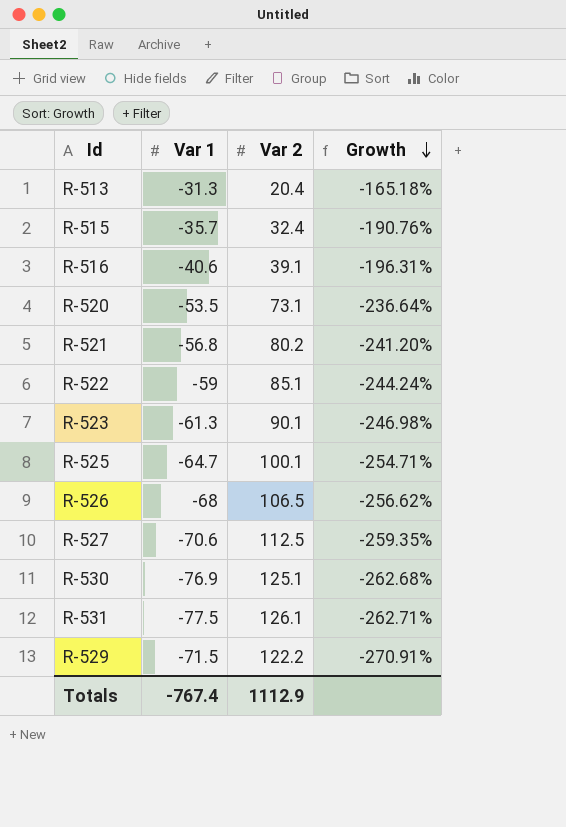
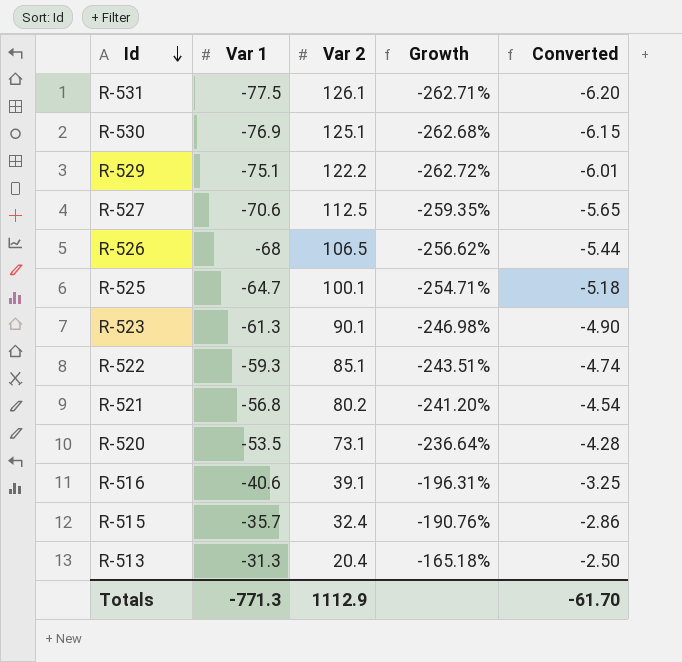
row order: Growth descending -> Id descending
column Converted | formula: none -> [Var 1] * 0.08
R-529 | Var 1: -71.5 -> -75.1
R-529 | Growth: -270.91% -> -262.72%
R-522 | Var 1: -59 -> -59.3
R-522 | Growth: -244.24% -> -243.51%
Totals | Var 1: -767.4 -> -771.3

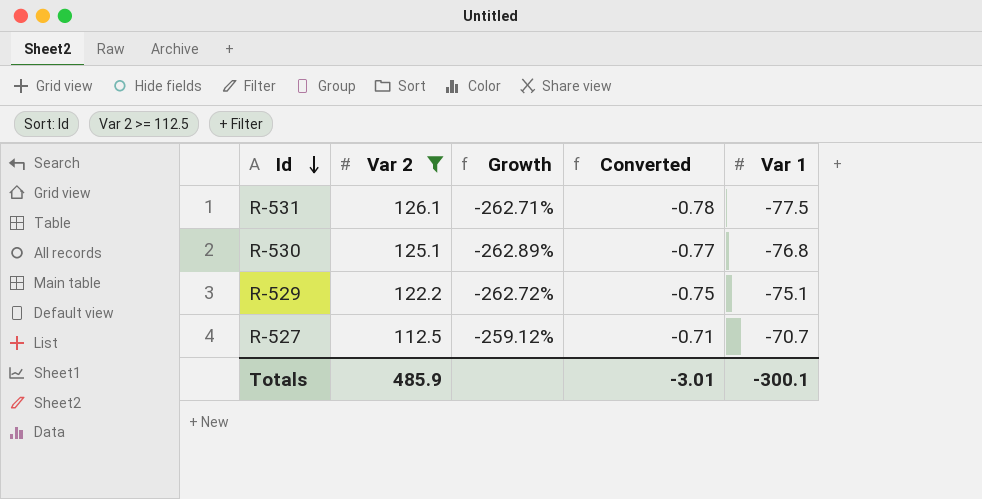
filter: none -> Var 2 >= 112.5
column Converted | formula: [Var 1] * 0.08 -> [Var 1] * 0.01
column Var 1 | position: 2 -> 5
R-530 | Growth: -262.68% -> -262.89%
R-530 | Var 1: -76.9 -> -76.8
R-527 | Growth: -259.35% -> -259.12%
R-527 | Var 1: -70.6 -> -70.7
Totals | Var 2: 1112.9 -> 485.9
Totals | Converted: -61.70 -> -3.01
Totals | Var 1: -771.3 -> -300.1

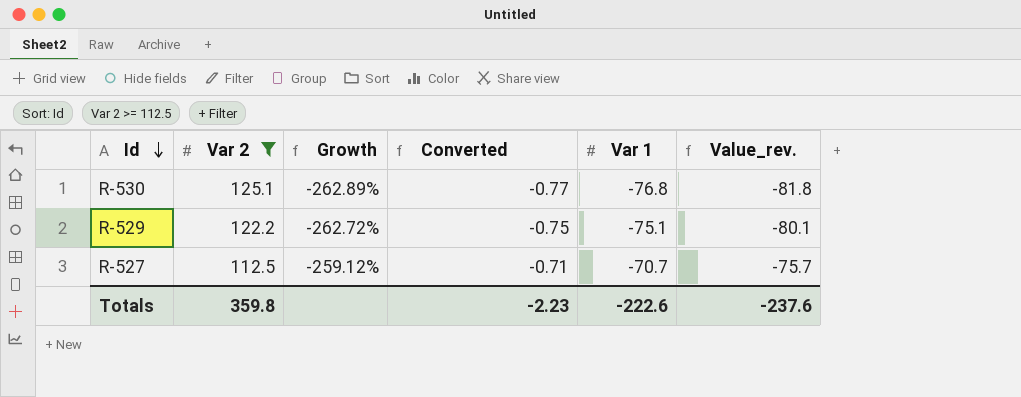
column Value_rev. | formula: none -> [Var 1] - 5
row R-531: 126.1 | -262.71% | -0.78 | -77.5 -> none
Totals | Var 2: 485.9 -> 359.8
Totals | Converted: -3.01 -> -2.23
Totals | Var 1: -300.1 -> -222.6

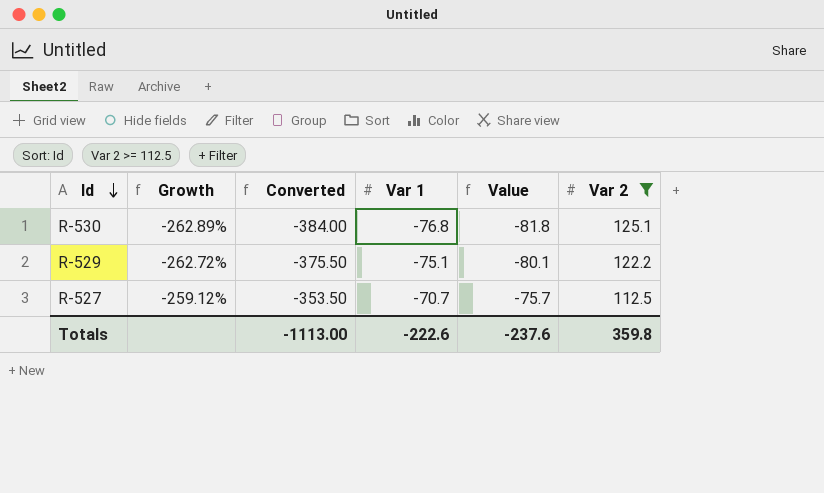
column Converted | formula: [Var 1] * 0.01 -> [Var 1] * 5
column name: Value_rev. -> Value
column Var 2 | position: 2 -> 6
Totals | Converted: -2.23 -> -1113.00

